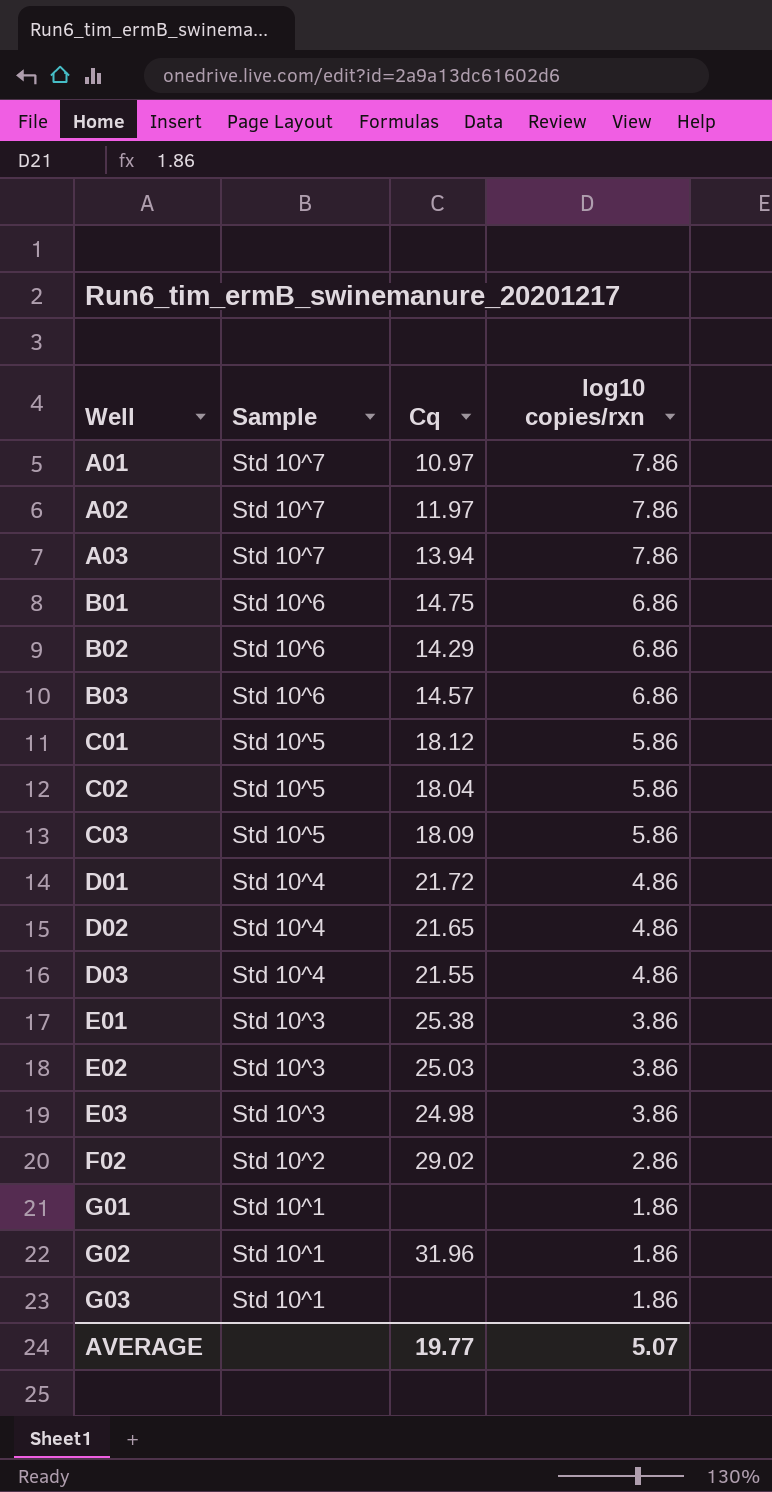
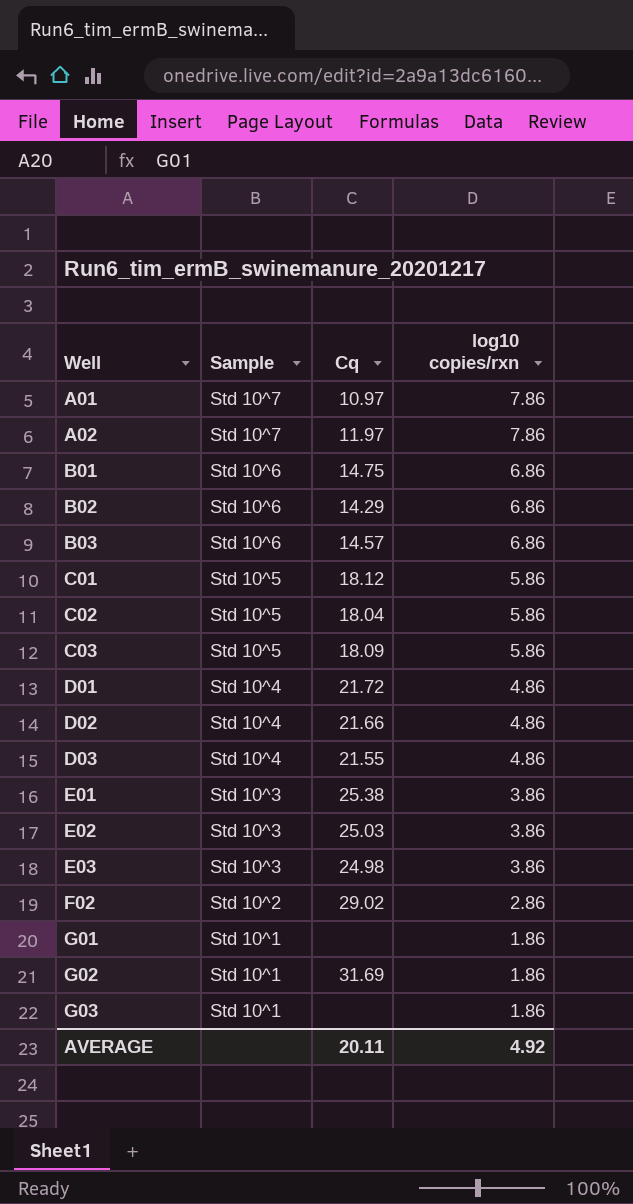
row A03: Std 10^7 | 13.94 | 7.86 -> none
D02 | Cq: 21.65 -> 21.66
G02 | Cq: 31.96 -> 31.69
AVERAGE | Cq: 19.77 -> 20.11
AVERAGE | log10 copies/rxn: 5.07 -> 4.92

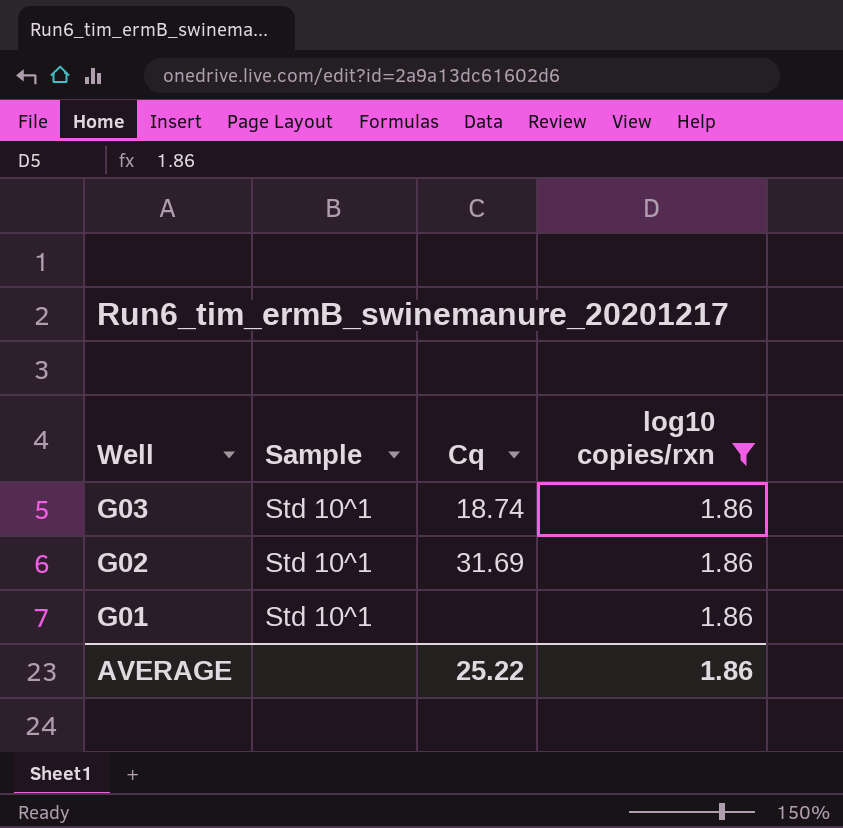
filter: none -> log10 copies/rxn = 1.86
row order: Well ascending -> Well descending
G03 | Cq: none -> 18.74
AVERAGE | Cq: 20.11 -> 25.22
AVERAGE | log10 copies/rxn: 4.92 -> 1.86

